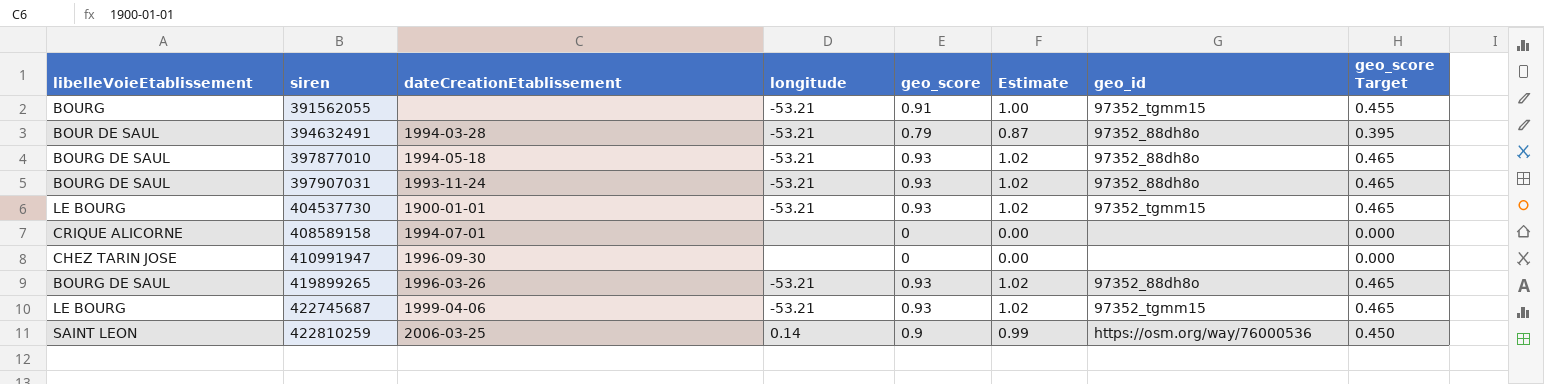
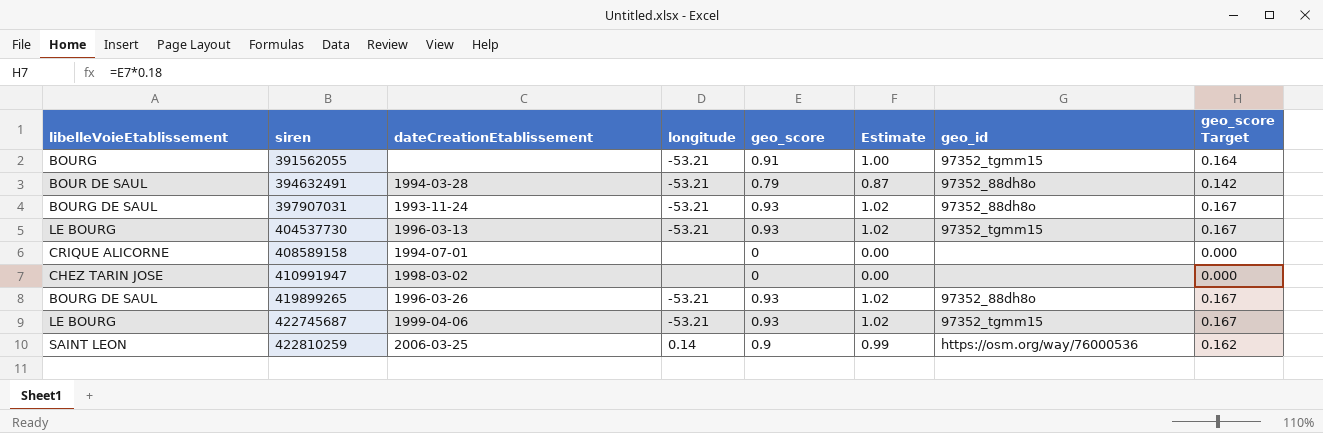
column geo_score Target | formula: [geo_score] * 0.5 -> [geo_score] * 0.18
row 397877010: BOURG DE SAUL | 1994-05-18 | -53.21 | 0.93 | 1.02 | 97352_88dh8o | 0.465 -> none
404537730 | dateCreationEtablissement: 1900-01-01 -> 1996-03-13
410991947 | dateCreationEtablissement: 1996-09-30 -> 1998-03-02

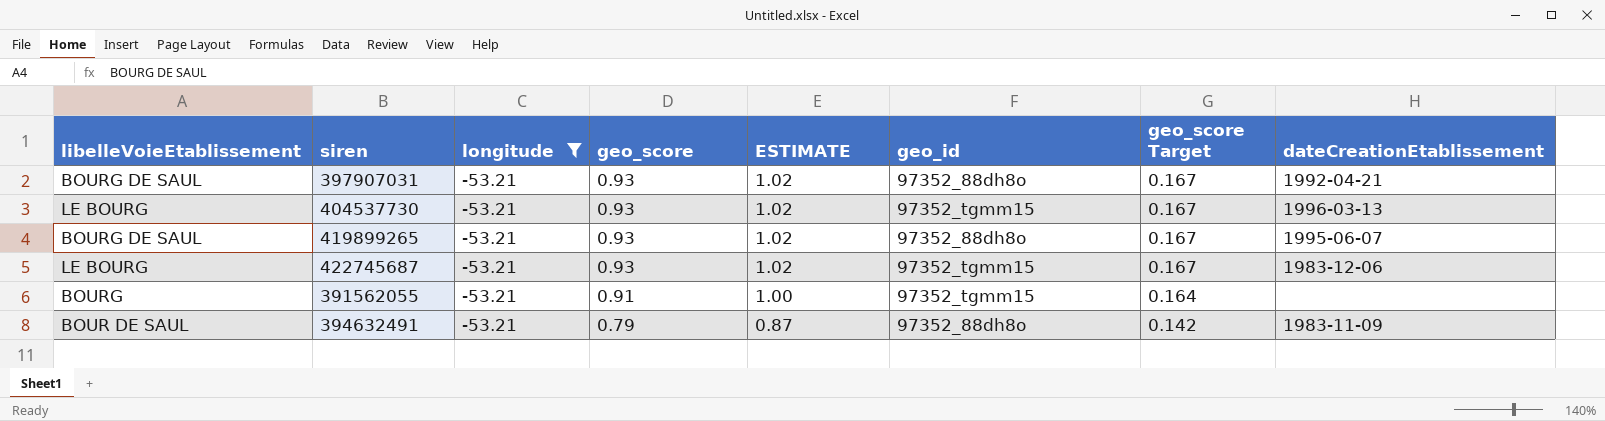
filter: none -> longitude = -53.21
row order: siren ascending -> geo_score descending
column name: Estimate -> ESTIMATE
column dateCreationEtablissement | position: 3 -> 8
397907031 | dateCreationEtablissement: 1993-11-24 -> 1992-04-21
419899265 | dateCreationEtablissement: 1996-03-26 -> 1995-06-07
422745687 | dateCreationEtablissement: 1999-04-06 -> 1983-12-06
394632491 | dateCreationEtablissement: 1994-03-28 -> 1983-11-09

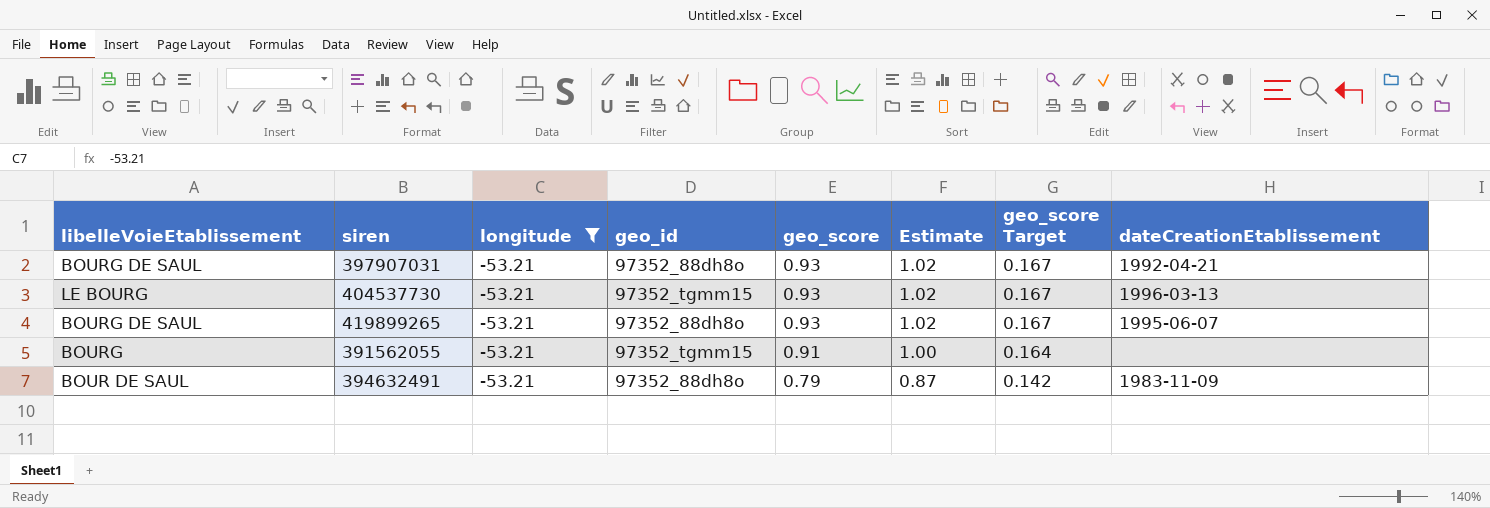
column geo_id | position: 6 -> 4
column name: ESTIMATE -> Estimate
row 422745687: LE BOURG | -53.21 | 0.93 | 1.02 | 97352_tgmm15 | 0.167 | 1983-12-06 -> none

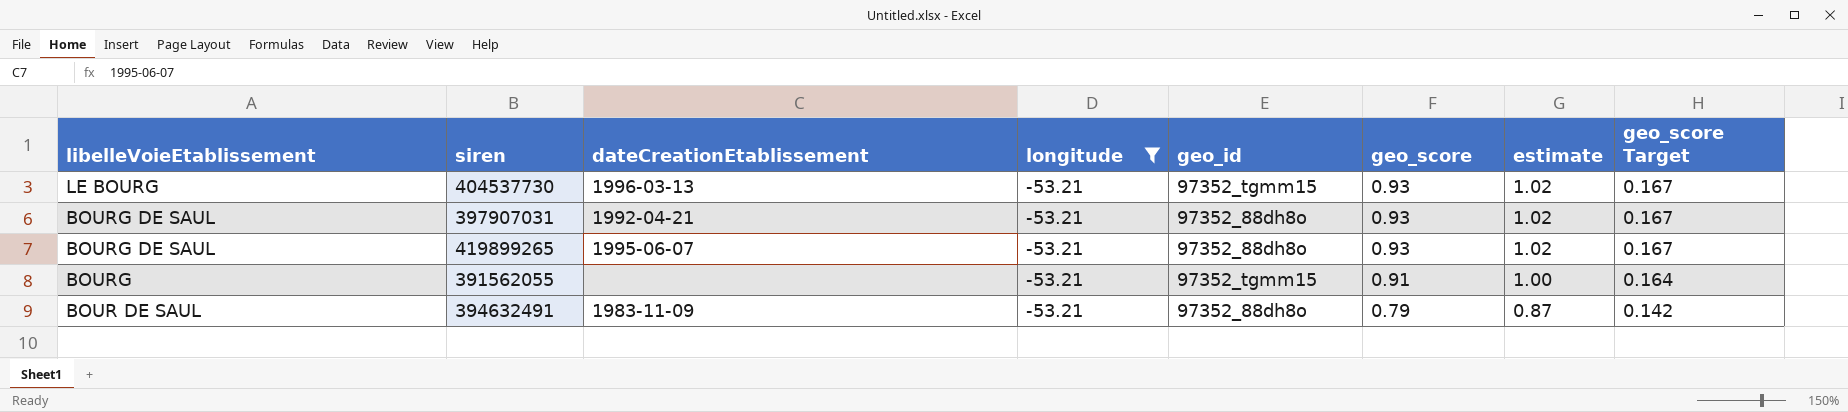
row order: geo_score descending -> libelleVoieEtablissement descending
column dateCreationEtablissement | position: 8 -> 3
column name: Estimate -> estimate

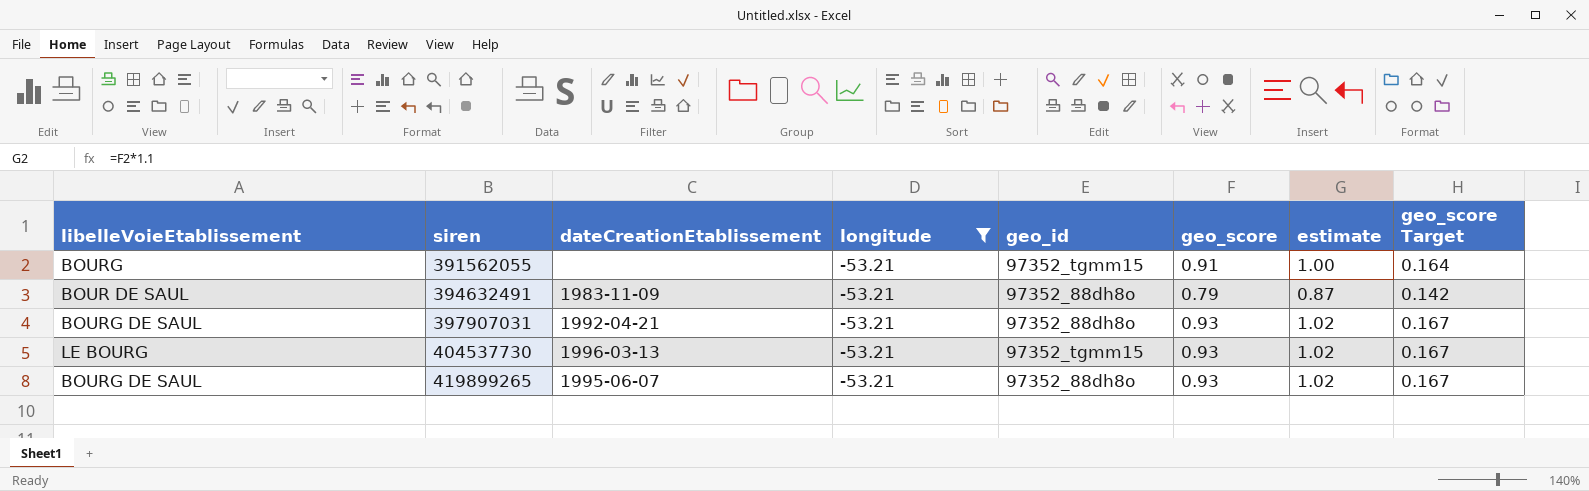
row order: libelleVoieEtablissement descending -> siren ascending

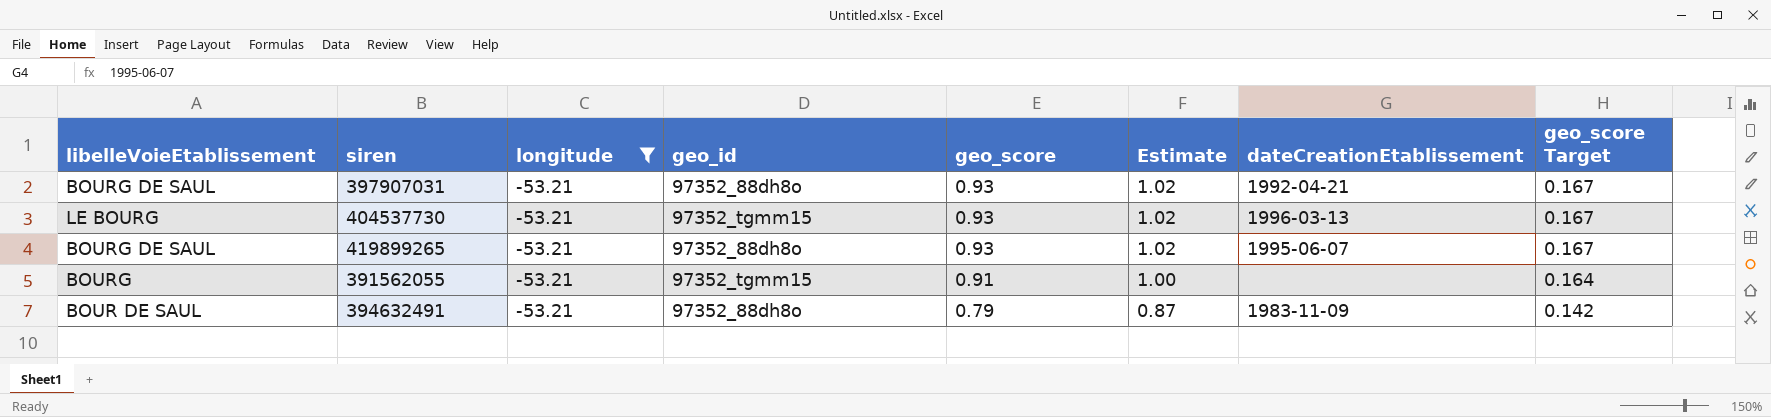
row order: siren ascending -> geo_score descending
column name: estimate -> Estimate
column dateCreationEtablissement | position: 3 -> 7

